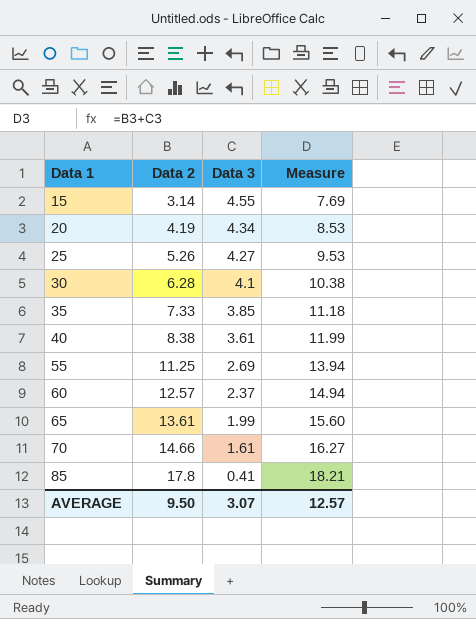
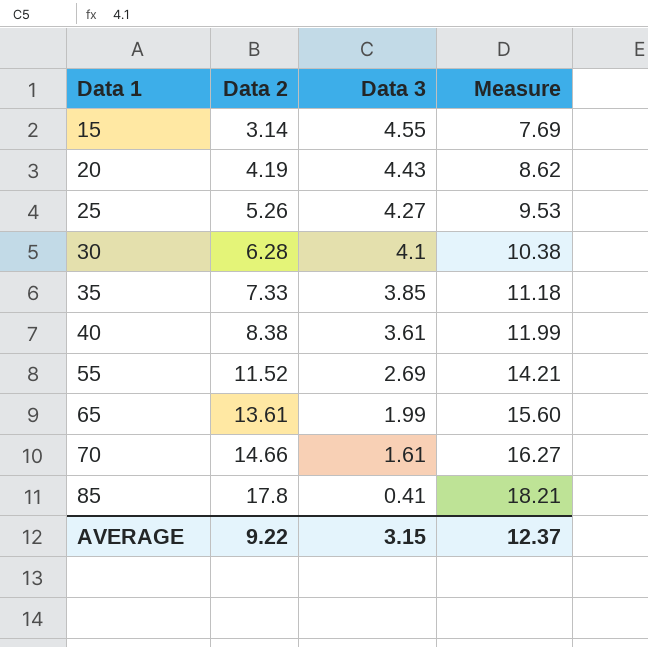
row 60: 12.57 | 2.37 | 14.94 -> none
20 | Data 3: 4.34 -> 4.43
20 | Measure: 8.53 -> 8.62
55 | Data 2: 11.25 -> 11.52
55 | Measure: 13.94 -> 14.21
AVERAGE | Data 2: 9.50 -> 9.22
AVERAGE | Data 3: 3.07 -> 3.15
AVERAGE | Measure: 12.57 -> 12.37

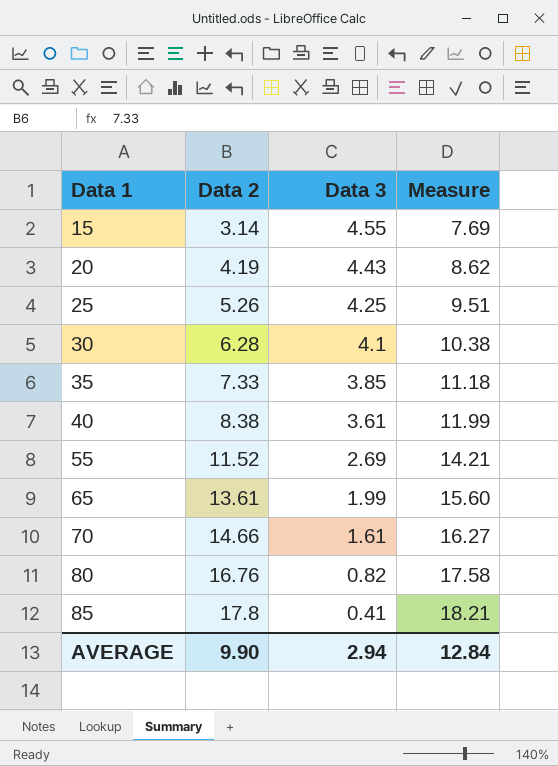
25 | Data 3: 4.27 -> 4.25
25 | Measure: 9.53 -> 9.51
row 80: none -> 16.76 | 0.82 | 17.58
AVERAGE | Data 2: 9.22 -> 9.90
AVERAGE | Data 3: 3.15 -> 2.94
AVERAGE | Measure: 12.37 -> 12.84

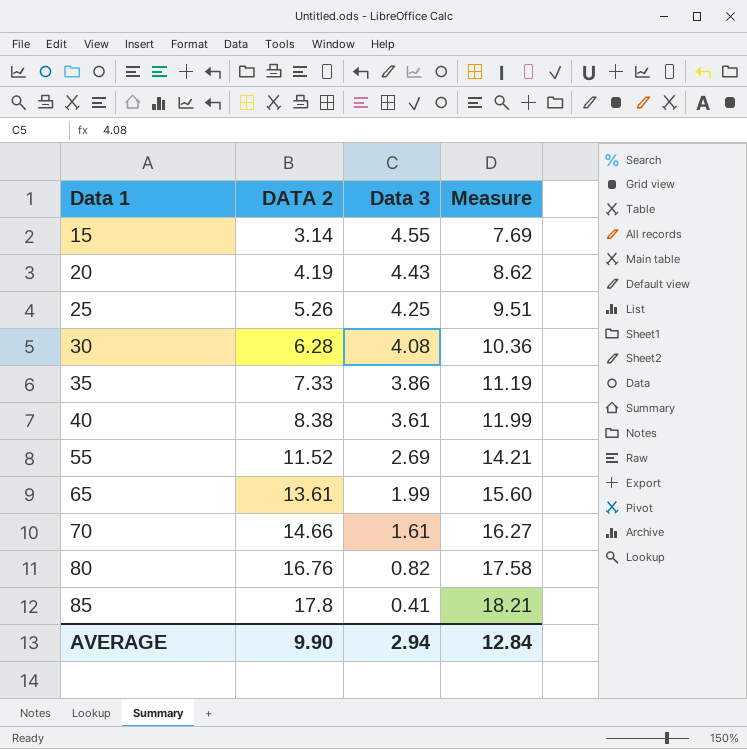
column name: Data 2 -> DATA 2
30 | Data 3: 4.1 -> 4.08
30 | Measure: 10.38 -> 10.36
35 | Data 3: 3.85 -> 3.86
35 | Measure: 11.18 -> 11.19

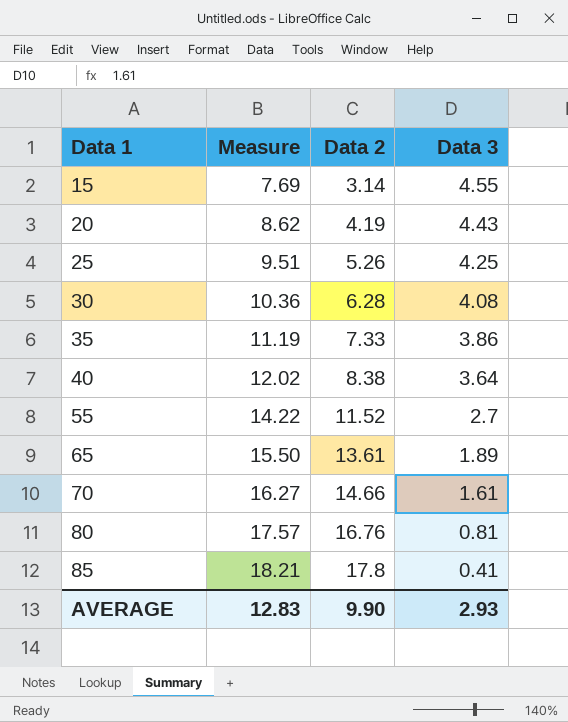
column Measure | position: 4 -> 2
column name: DATA 2 -> Data 2
40 | Measure: 11.99 -> 12.02
40 | Data 3: 3.61 -> 3.64
55 | Measure: 14.21 -> 14.22
55 | Data 3: 2.69 -> 2.7
65 | Measure: 15.60 -> 15.50
65 | Data 3: 1.99 -> 1.89
80 | Measure: 17.58 -> 17.57
80 | Data 3: 0.82 -> 0.81
AVERAGE | Measure: 12.84 -> 12.83
AVERAGE | Data 3: 2.94 -> 2.93

